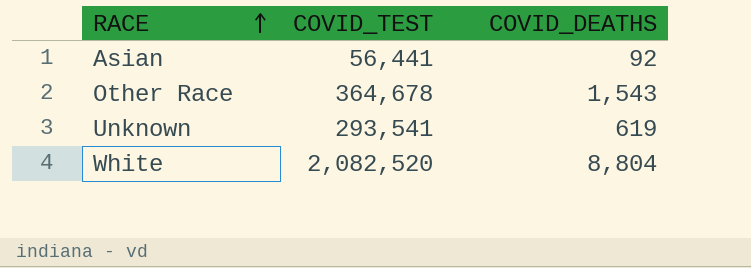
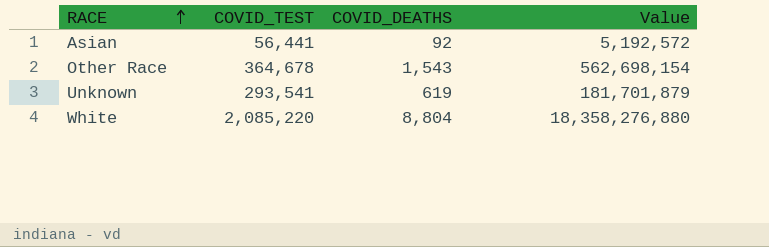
column Value | formula: none -> [COVID_TEST] * [COVID_DEATHS]
White | COVID_TEST: 2,082,520 -> 2,085,220

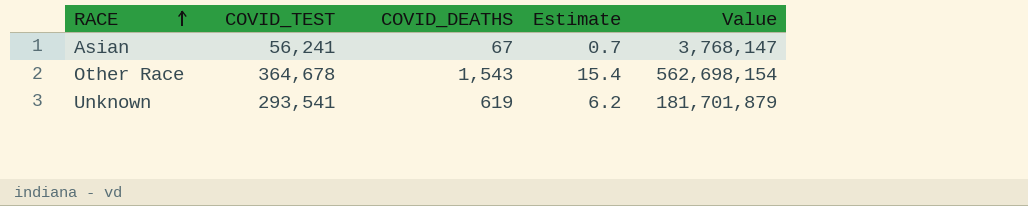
column Estimate | formula: none -> [COVID_DEATHS] * 0.01
row White: 2,085,220 | 8,804 | 18,358,276,880 -> none
Asian | COVID_TEST: 56,441 -> 56,241
Asian | COVID_DEATHS: 92 -> 67
Asian | Value: 5,192,572 -> 3,768,147

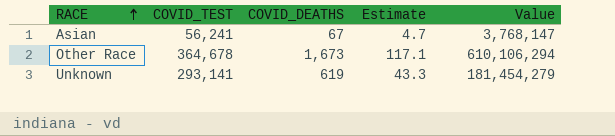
column Estimate | formula: [COVID_DEATHS] * 0.01 -> [COVID_DEATHS] * 0.07
Other Race | COVID_DEATHS: 1,543 -> 1,673
Other Race | Value: 562,698,154 -> 610,106,294
Unknown | COVID_TEST: 293,541 -> 293,141
Unknown | Value: 181,701,879 -> 181,454,279

